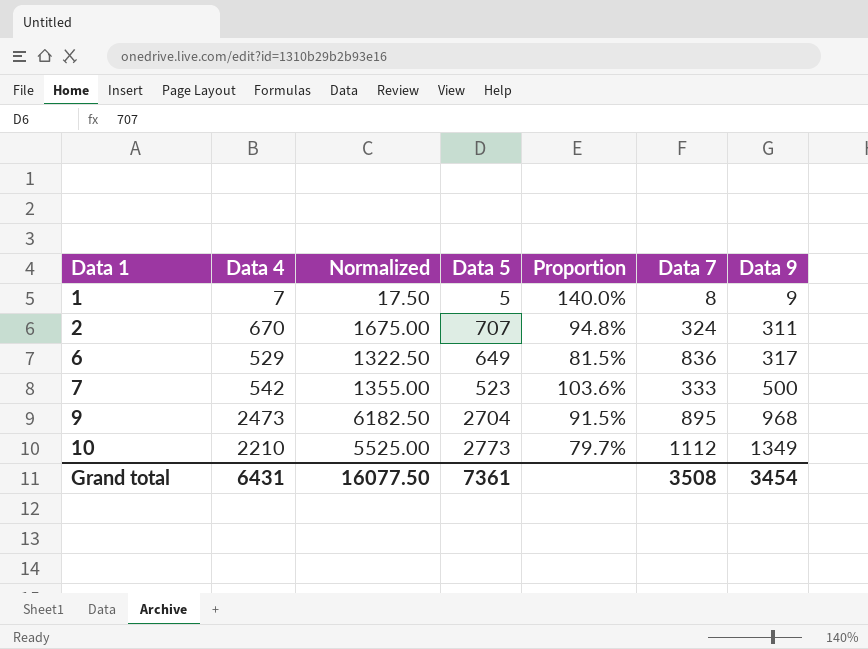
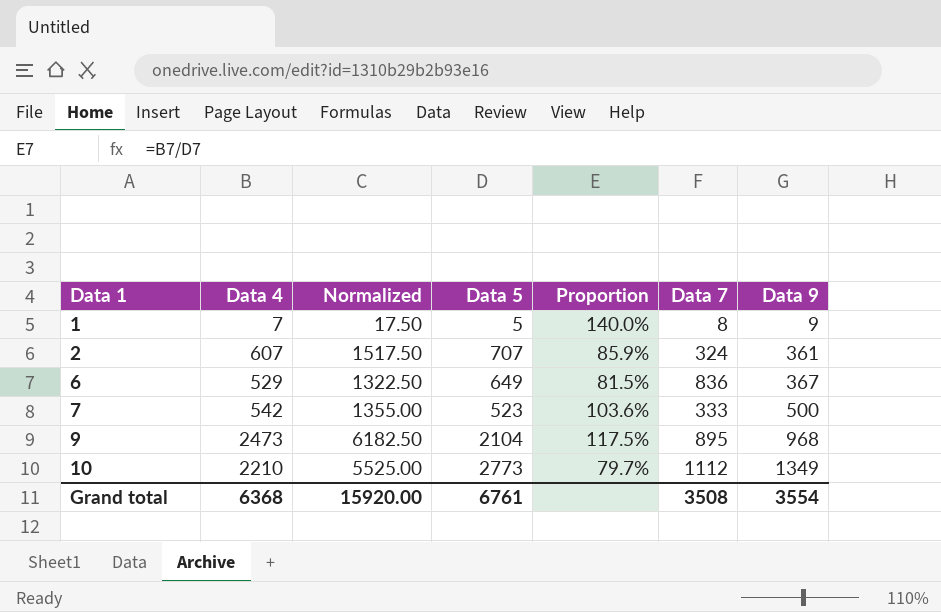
2 | Data 4: 670 -> 607
2 | Normalized: 1675.00 -> 1517.50
2 | Proportion: 94.8% -> 85.9%
2 | Data 9: 311 -> 361
6 | Data 9: 317 -> 367
9 | Data 5: 2704 -> 2104
9 | Proportion: 91.5% -> 117.5%
Grand total | Data 4: 6431 -> 6368
Grand total | Normalized: 16077.50 -> 15920.00
Grand total | Data 5: 7361 -> 6761
Grand total | Data 9: 3454 -> 3554

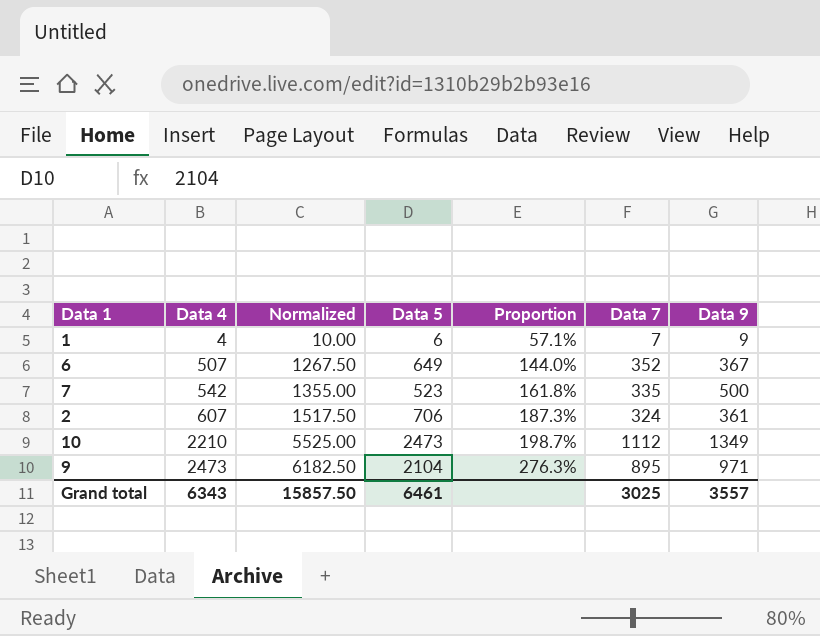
row order: Data 1 ascending -> Data 4 ascending
column Proportion | formula: [Data 4] / [Data 5] -> [Data 4] / [Data 7]
1 | Data 4: 7 -> 4
1 | Normalized: 17.50 -> 10.00
1 | Data 5: 5 -> 6
1 | Data 7: 8 -> 7
6 | Data 4: 529 -> 507
6 | Normalized: 1322.50 -> 1267.50
6 | Data 7: 836 -> 352
7 | Data 7: 333 -> 335
2 | Data 5: 707 -> 706
10 | Data 5: 2773 -> 2473
9 | Data 9: 968 -> 971
Grand total | Data 4: 6368 -> 6343
Grand total | Normalized: 15920.00 -> 15857.50
Grand total | Data 5: 6761 -> 6461
Grand total | Data 7: 3508 -> 3025
Grand total | Data 9: 3554 -> 3557

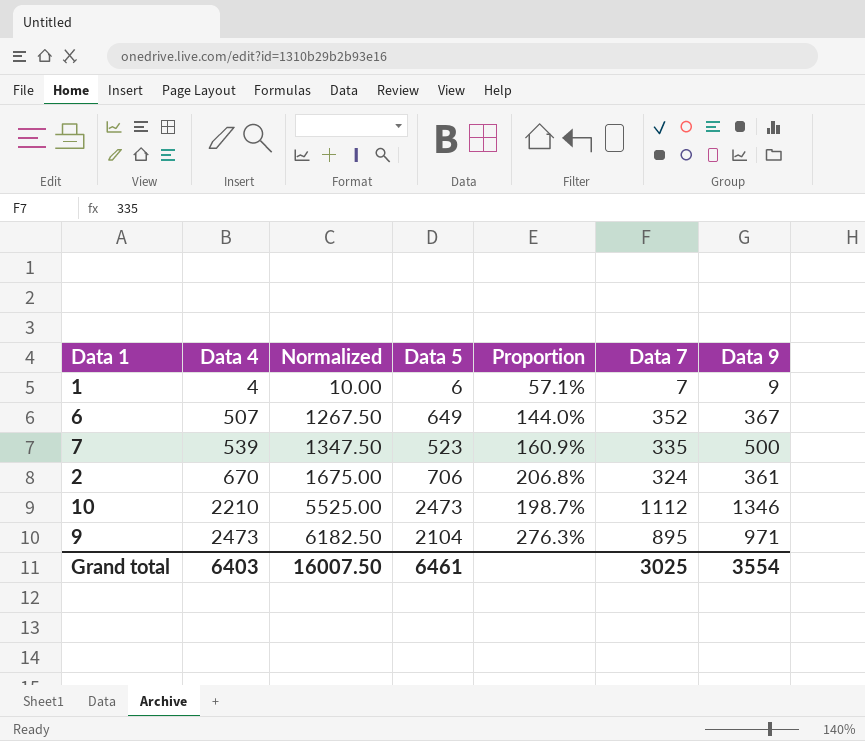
7 | Data 4: 542 -> 539
7 | Normalized: 1355.00 -> 1347.50
7 | Proportion: 161.8% -> 160.9%
2 | Data 4: 607 -> 670
2 | Normalized: 1517.50 -> 1675.00
2 | Proportion: 187.3% -> 206.8%
10 | Data 9: 1349 -> 1346
Grand total | Data 4: 6343 -> 6403
Grand total | Normalized: 15857.50 -> 16007.50
Grand total | Data 9: 3557 -> 3554

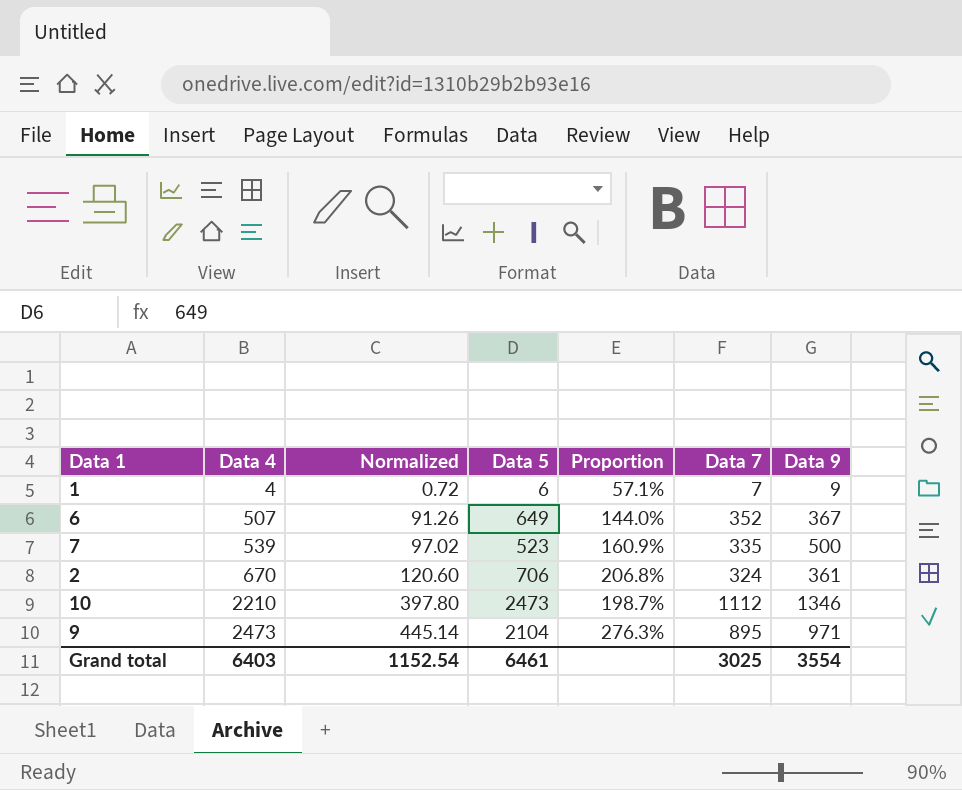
column Normalized | formula: [Data 4] * 2.5 -> [Data 4] * 0.18
Grand total | Normalized: 16007.50 -> 1152.54

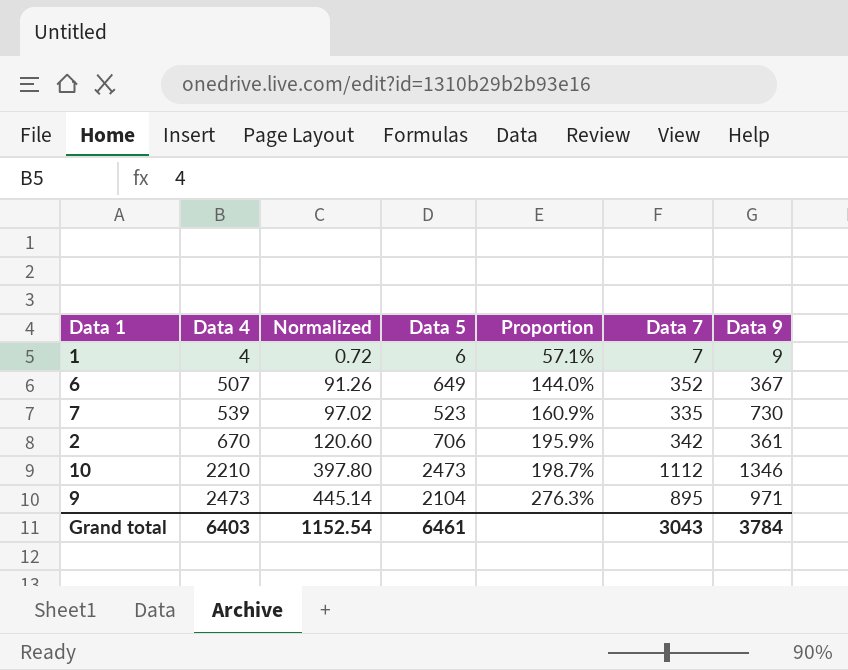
7 | Data 9: 500 -> 730
2 | Proportion: 206.8% -> 195.9%
2 | Data 7: 324 -> 342
Grand total | Data 7: 3025 -> 3043
Grand total | Data 9: 3554 -> 3784

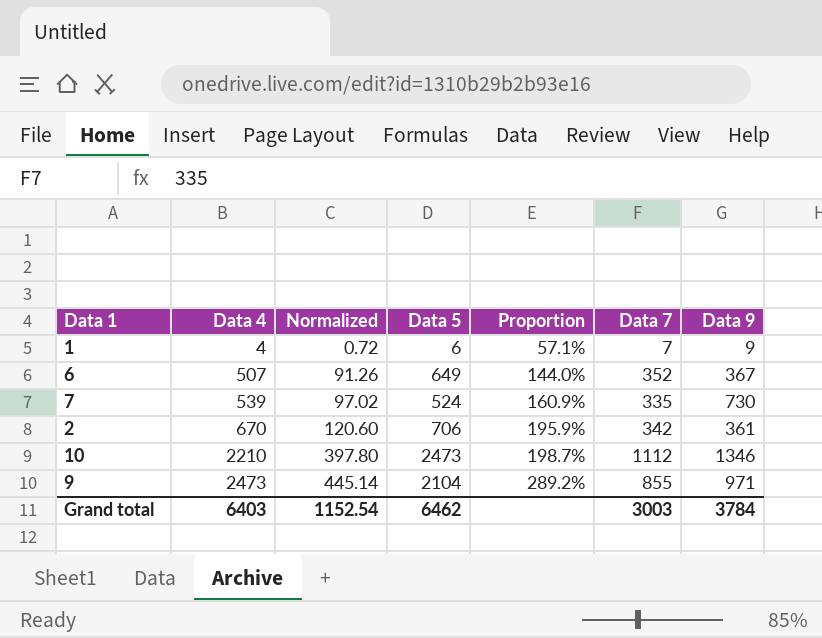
7 | Data 5: 523 -> 524
9 | Proportion: 276.3% -> 289.2%
9 | Data 7: 895 -> 855
Grand total | Data 5: 6461 -> 6462
Grand total | Data 7: 3043 -> 3003

